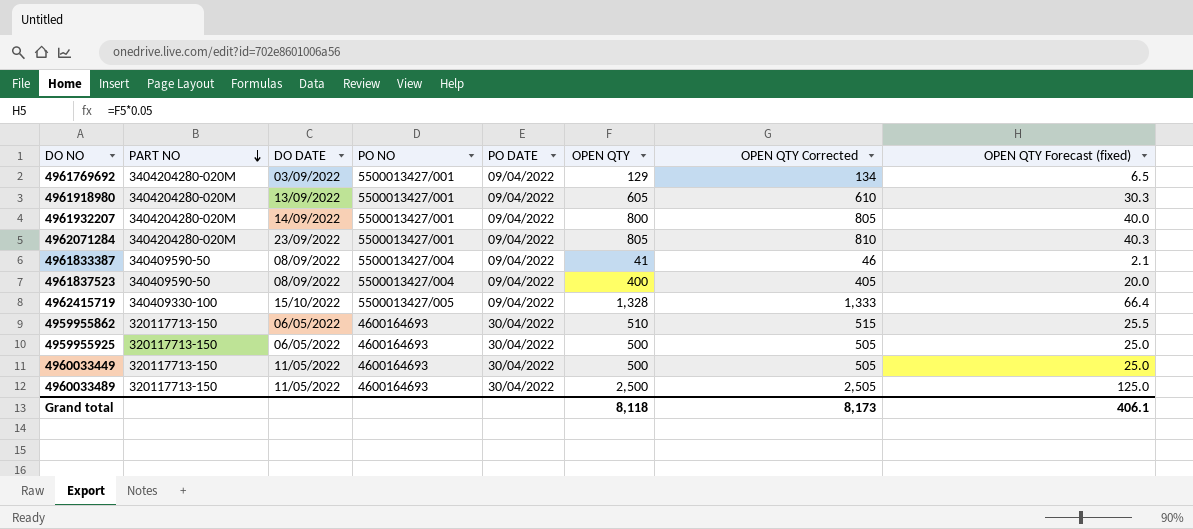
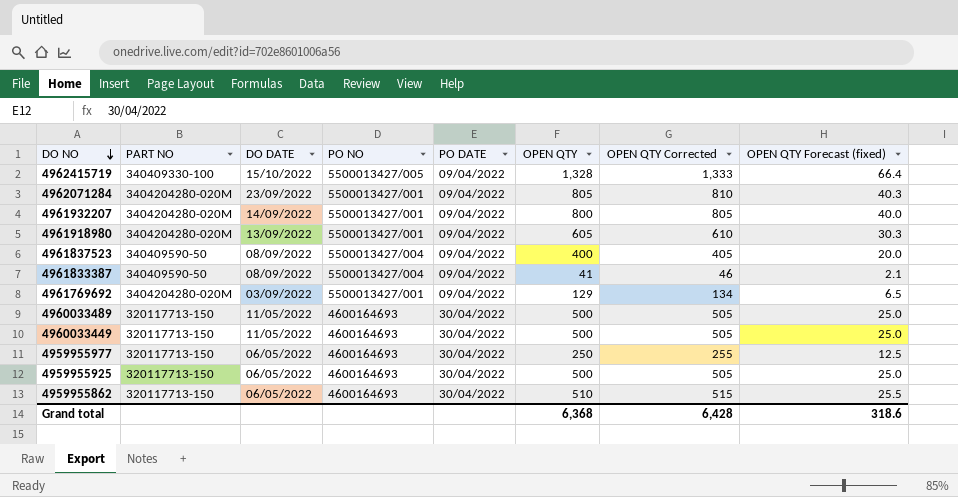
row order: PART NO descending -> DO NO descending
4960033489 | OPEN QTY: 2,500 -> 500
4960033489 | OPEN QTY Corrected: 2,505 -> 505
4960033489 | OPEN QTY Forecast (fixed): 125.0 -> 25.0
row 4959955977: none -> 320117713-150 | 06/05/2022 | 4600164693 | 30/04/2022 | 250 | 255 | 12.5
Grand total | OPEN QTY: 8,118 -> 6,368
Grand total | OPEN QTY Corrected: 8,173 -> 6,428
Grand total | OPEN QTY Forecast (fixed): 406.1 -> 318.6

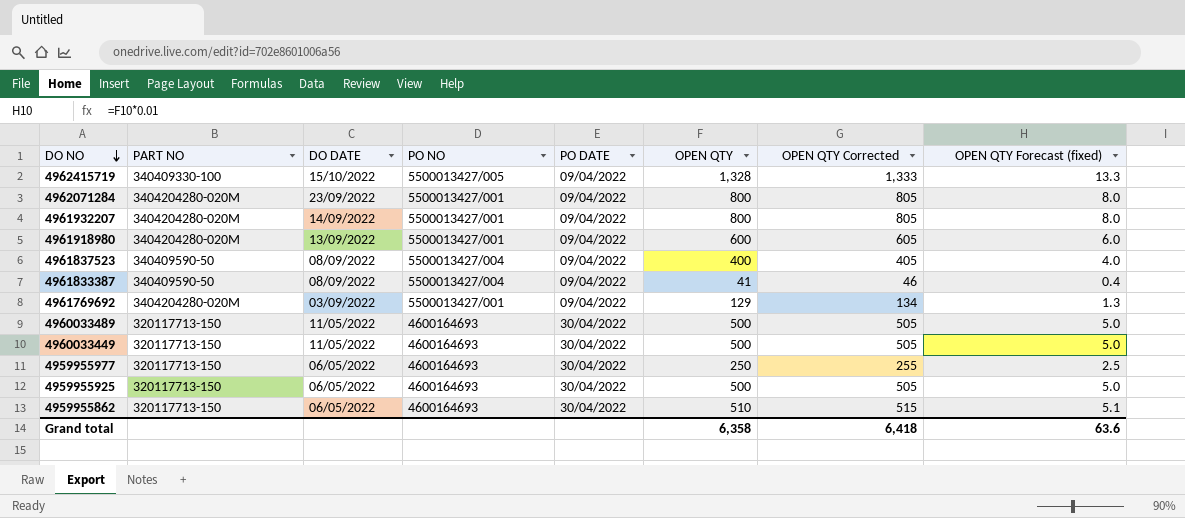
column OPEN QTY Forecast (fixed) | formula: [OPEN QTY] * 0.05 -> [OPEN QTY] * 0.01
4962071284 | OPEN QTY: 805 -> 800
4962071284 | OPEN QTY Corrected: 810 -> 805
4961918980 | OPEN QTY: 605 -> 600
4961918980 | OPEN QTY Corrected: 610 -> 605
Grand total | OPEN QTY: 6,368 -> 6,358
Grand total | OPEN QTY Corrected: 6,428 -> 6,418
Grand total | OPEN QTY Forecast (fixed): 318.6 -> 63.6

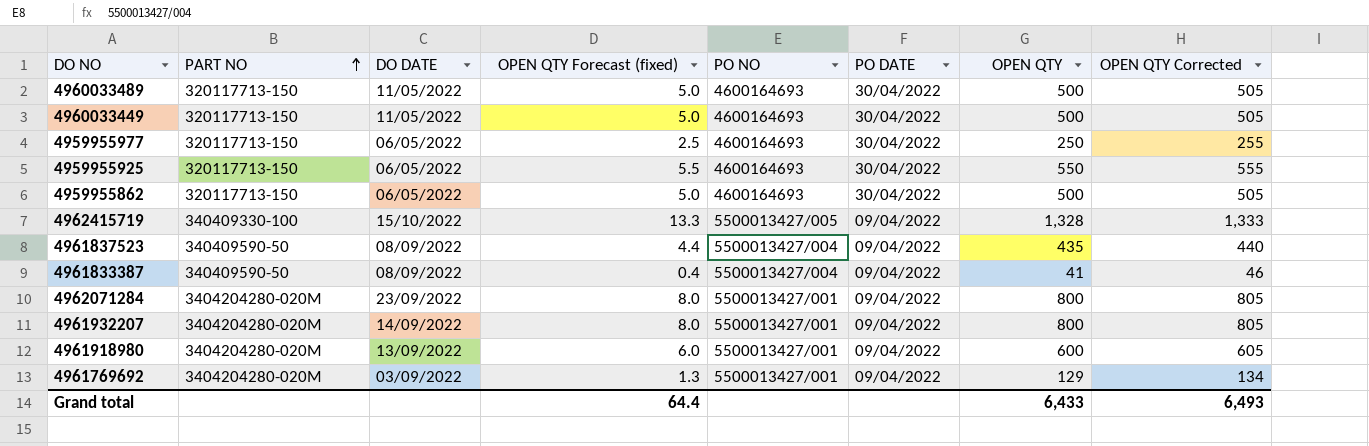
row order: DO NO descending -> PART NO ascending
column OPEN QTY Forecast (fixed) | position: 8 -> 4
4959955925 | OPEN QTY Forecast (fixed): 5.0 -> 5.5
4959955925 | OPEN QTY: 500 -> 550
4959955925 | OPEN QTY Corrected: 505 -> 555
4959955862 | OPEN QTY Forecast (fixed): 5.1 -> 5.0
4959955862 | OPEN QTY: 510 -> 500
4959955862 | OPEN QTY Corrected: 515 -> 505
4961837523 | OPEN QTY Forecast (fixed): 4.0 -> 4.4
4961837523 | OPEN QTY: 400 -> 435
4961837523 | OPEN QTY Corrected: 405 -> 440
Grand total | OPEN QTY Forecast (fixed): 63.6 -> 64.4
Grand total | OPEN QTY: 6,358 -> 6,433
Grand total | OPEN QTY Corrected: 6,418 -> 6,493

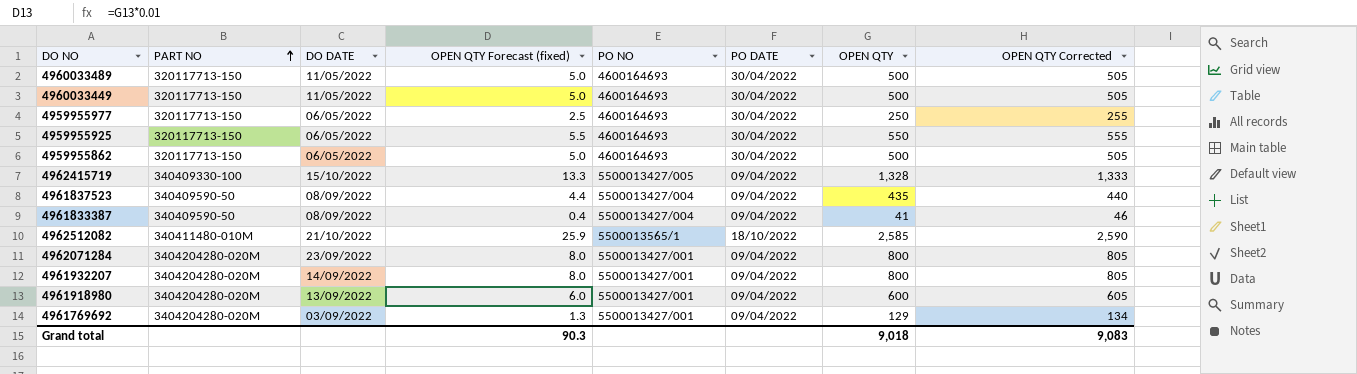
row 4962512082: none -> 340411480-010M | 21/10/2022 | 25.9 | 5500013565/1 | 18/10/2022 | 2,585 | 2,590
Grand total | OPEN QTY Forecast (fixed): 64.4 -> 90.3
Grand total | OPEN QTY: 6,433 -> 9,018
Grand total | OPEN QTY Corrected: 6,493 -> 9,083

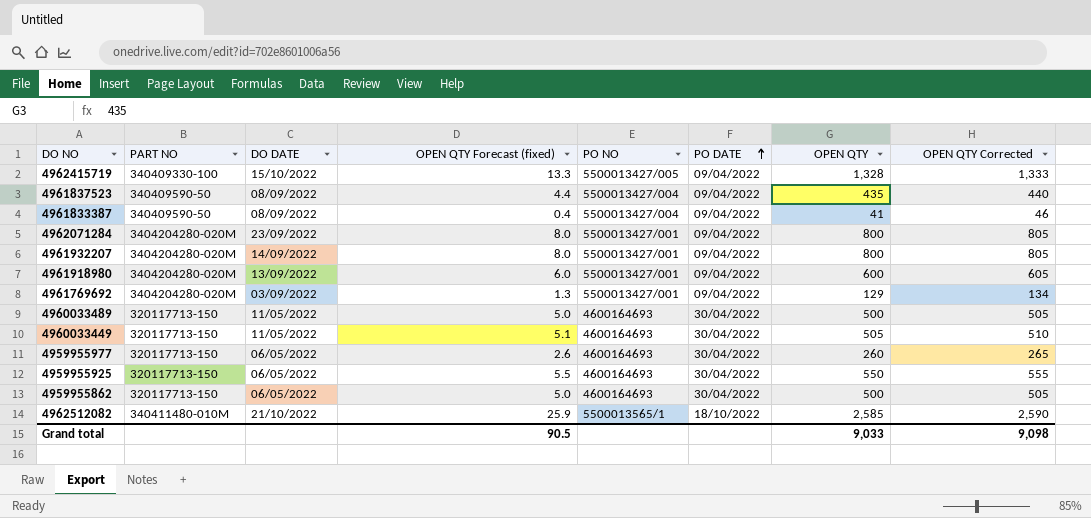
row order: PART NO ascending -> PO DATE ascending
4960033449 | OPEN QTY Forecast (fixed): 5.0 -> 5.1
4960033449 | OPEN QTY: 500 -> 505
4960033449 | OPEN QTY Corrected: 505 -> 510
4959955977 | OPEN QTY Forecast (fixed): 2.5 -> 2.6
4959955977 | OPEN QTY: 250 -> 260
4959955977 | OPEN QTY Corrected: 255 -> 265
Grand total | OPEN QTY Forecast (fixed): 90.3 -> 90.5
Grand total | OPEN QTY: 9,018 -> 9,033
Grand total | OPEN QTY Corrected: 9,083 -> 9,098

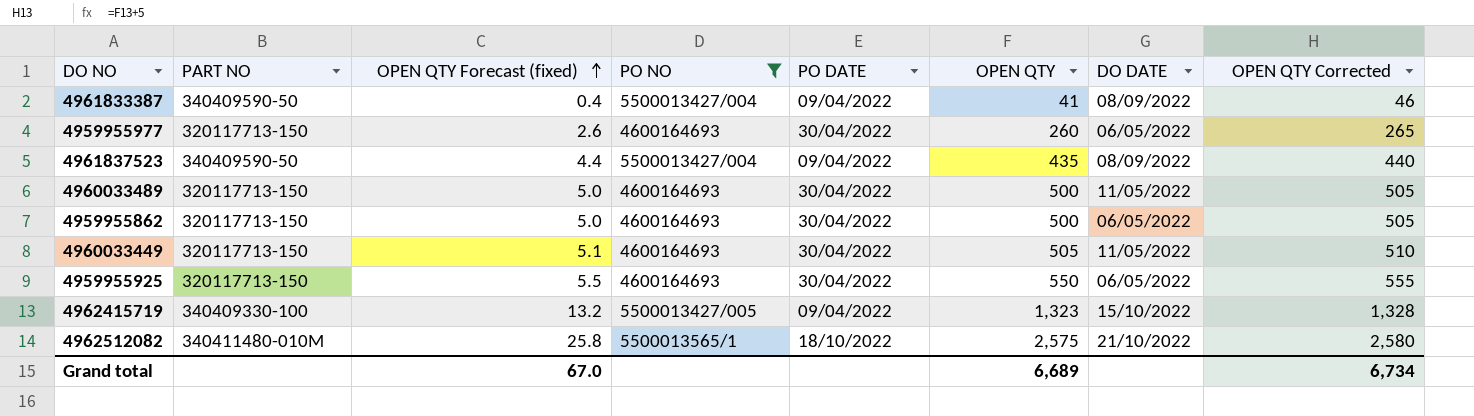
filter: none -> PO NO != 5500013427/001
row order: PO DATE ascending -> OPEN QTY Forecast (fixed) ascending
column DO DATE | position: 3 -> 7
4962415719 | OPEN QTY Forecast (fixed): 13.3 -> 13.2
4962415719 | OPEN QTY: 1,328 -> 1,323
4962415719 | OPEN QTY Corrected: 1,333 -> 1,328
4962512082 | OPEN QTY Forecast (fixed): 25.9 -> 25.8
4962512082 | OPEN QTY: 2,585 -> 2,575
4962512082 | OPEN QTY Corrected: 2,590 -> 2,580
Grand total | OPEN QTY Forecast (fixed): 90.5 -> 67.0
Grand total | OPEN QTY: 9,033 -> 6,689
Grand total | OPEN QTY Corrected: 9,098 -> 6,734

